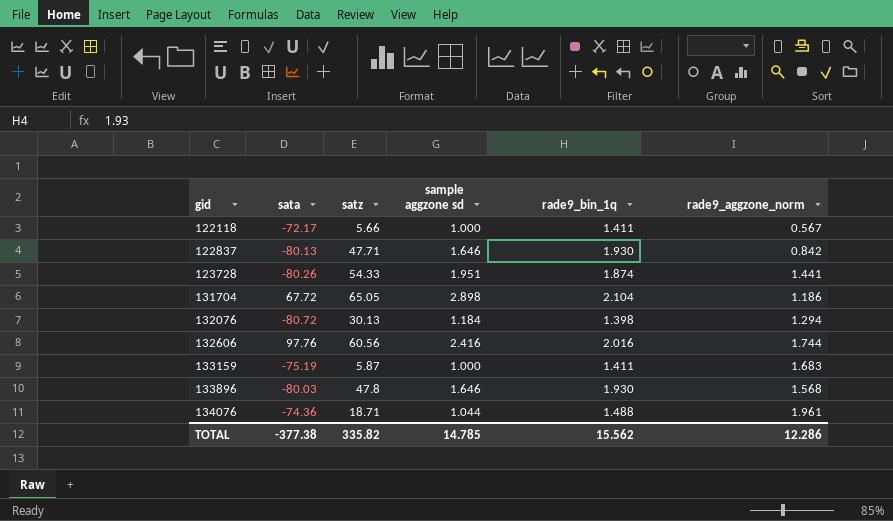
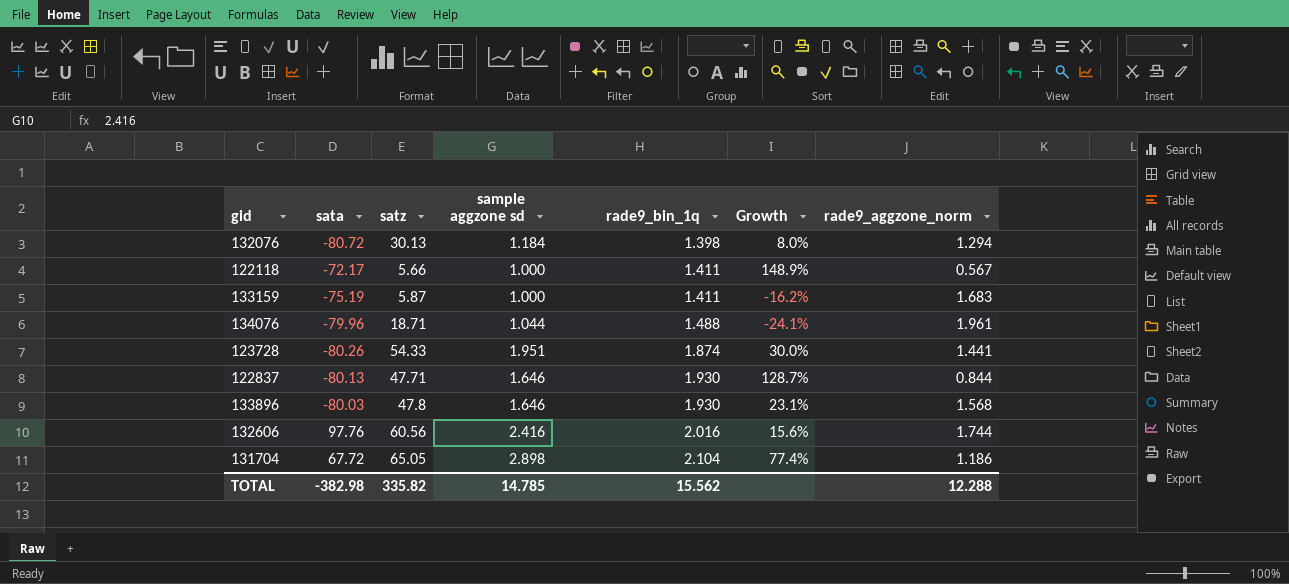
row order: gid ascending -> rade9_bin_1q ascending
column Growth | formula: none -> ([rade9_bin_1q] - [rade9_aggzone_norm]) / [rade9_aggzone_norm]
134076 | sata: -74.36 -> -79.96
122837 | rade9_aggzone_norm: 0.842 -> 0.844
TOTAL | sata: -377.38 -> -382.98
TOTAL | rade9_aggzone_norm: 12.286 -> 12.288

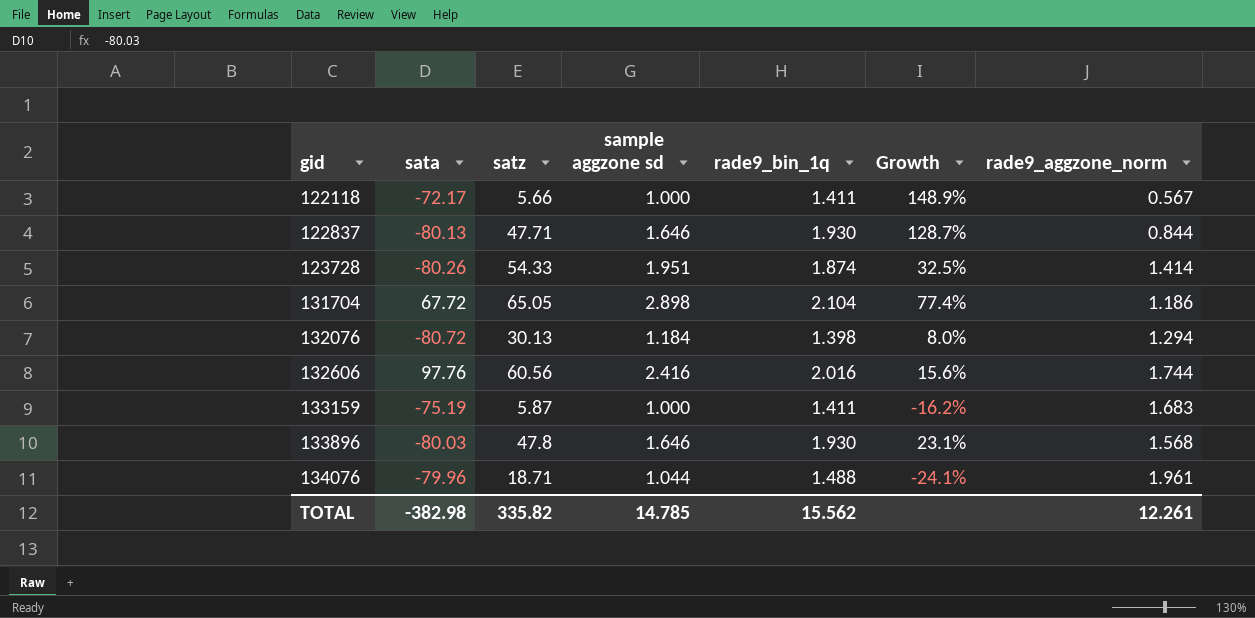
row order: rade9_bin_1q ascending -> gid ascending
123728 | Growth: 30.0% -> 32.5%
123728 | rade9_aggzone_norm: 1.441 -> 1.414
TOTAL | rade9_aggzone_norm: 12.288 -> 12.261

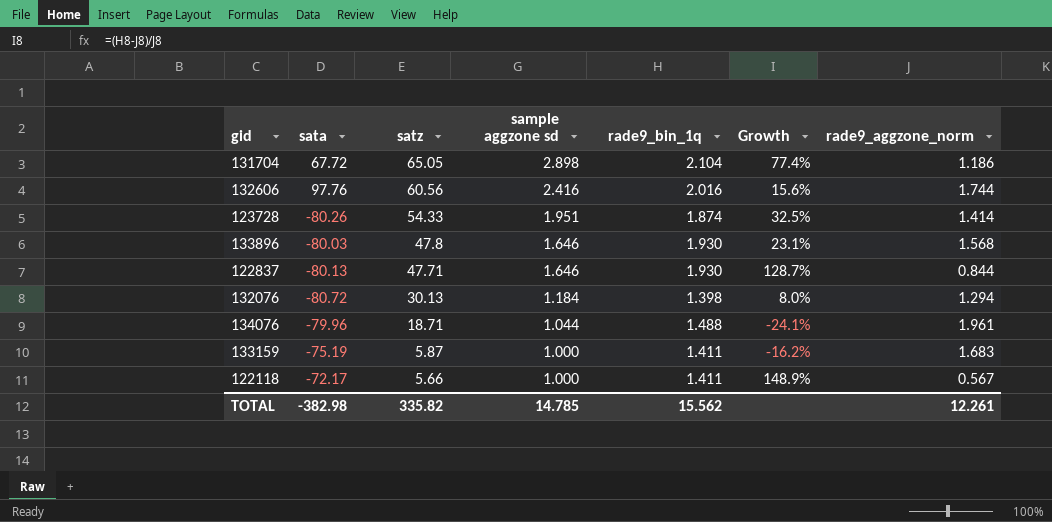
row order: gid ascending -> satz descending

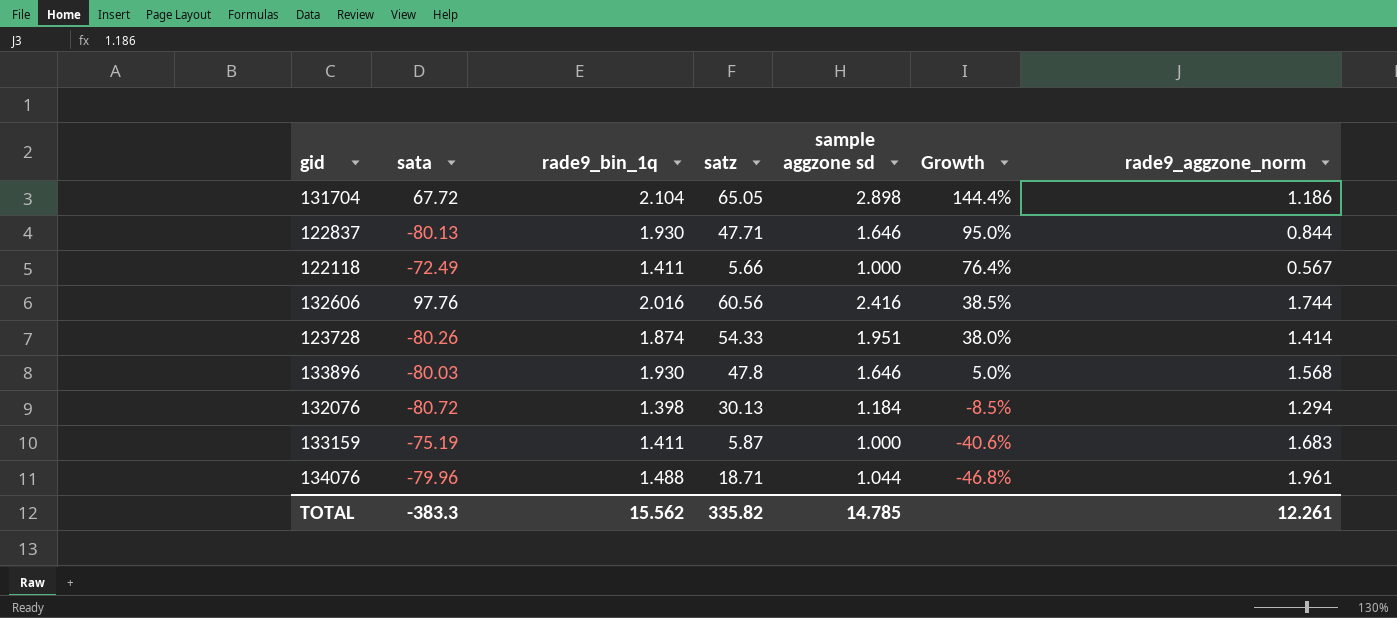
row order: satz descending -> Growth descending
column rade9_bin_1q | position: 5 -> 3
column Growth | formula: ([rade9_bin_1q] - [rade9_aggzone_norm]) / [rade9_aggzone_norm] -> ([sample aggzone sd] - [rade9_aggzone_norm]) / [rade9_aggzone_norm]
122118 | sata: -72.17 -> -72.49
TOTAL | sata: -382.98 -> -383.3

